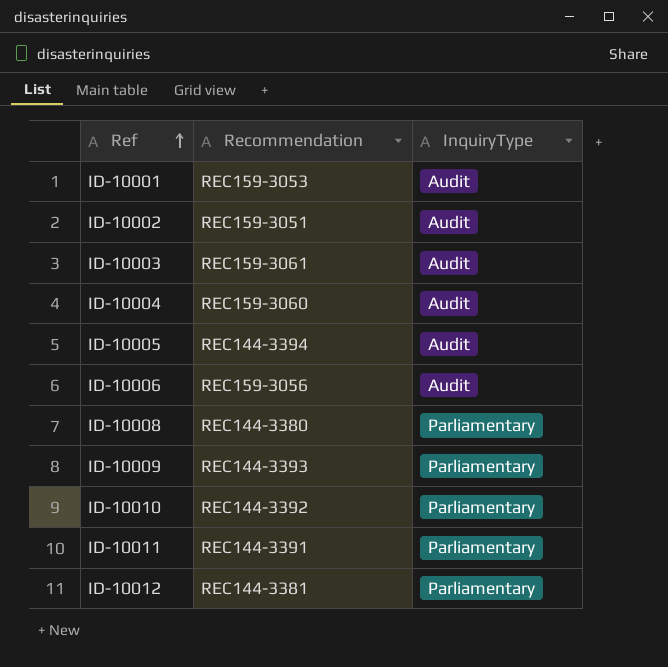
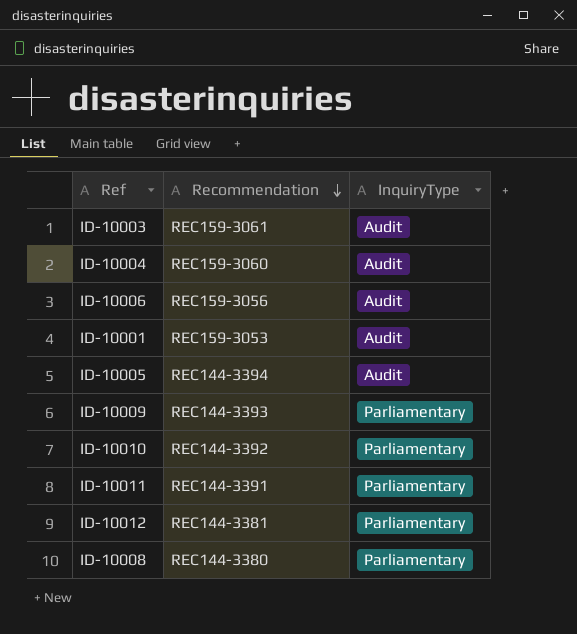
row order: Ref ascending -> Recommendation descending
row ID-10002: REC159-3051 | Audit -> none

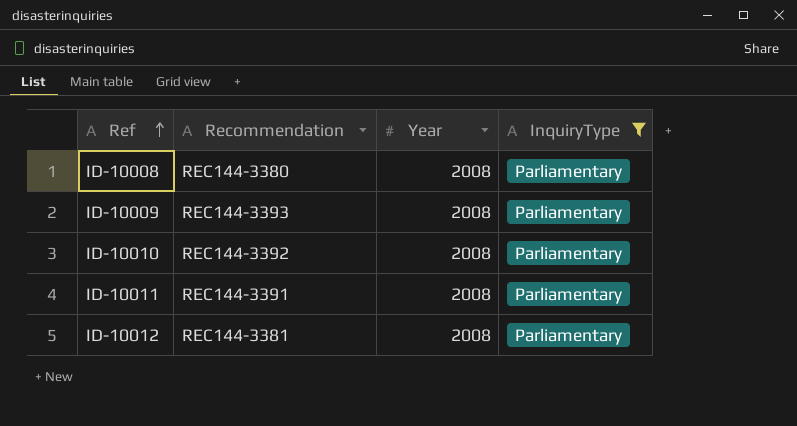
filter: none -> InquiryType = Parliamentary
row order: Recommendation descending -> Ref ascending
column Year | position: none -> 3

